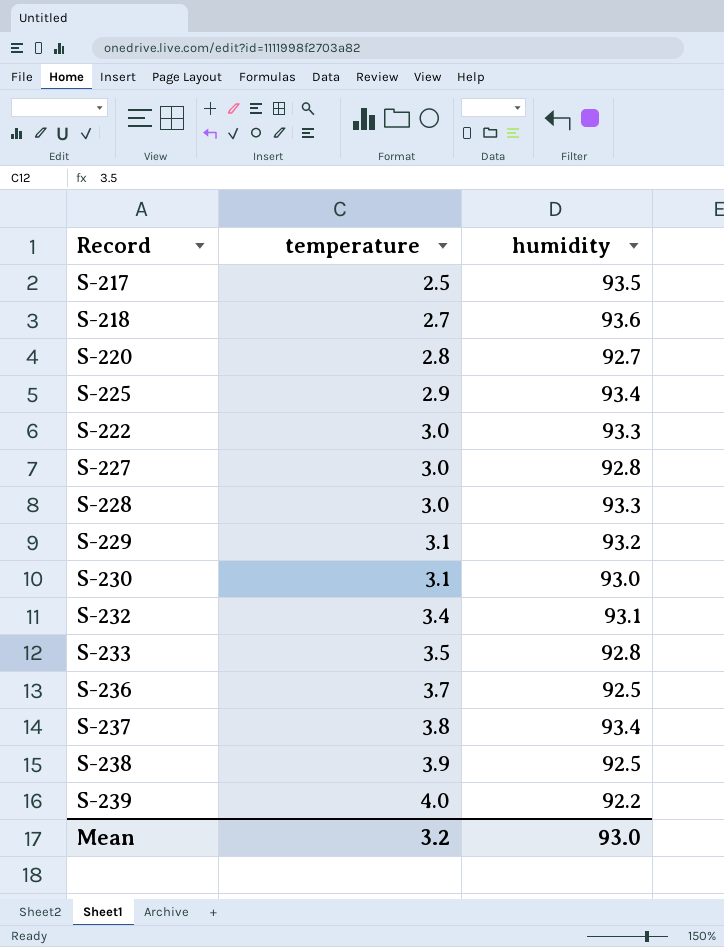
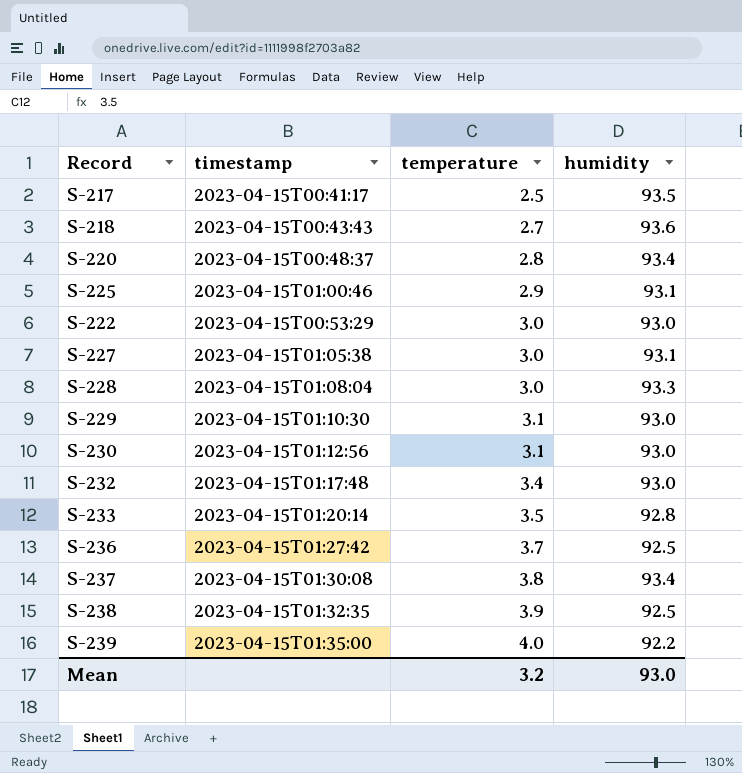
column timestamp | position: none -> 2
S-220 | humidity: 92.7 -> 93.4
S-225 | humidity: 93.4 -> 93.1
S-222 | humidity: 93.3 -> 93.0
S-227 | humidity: 92.8 -> 93.1
S-229 | humidity: 93.2 -> 93.0
S-232 | humidity: 93.1 -> 93.0

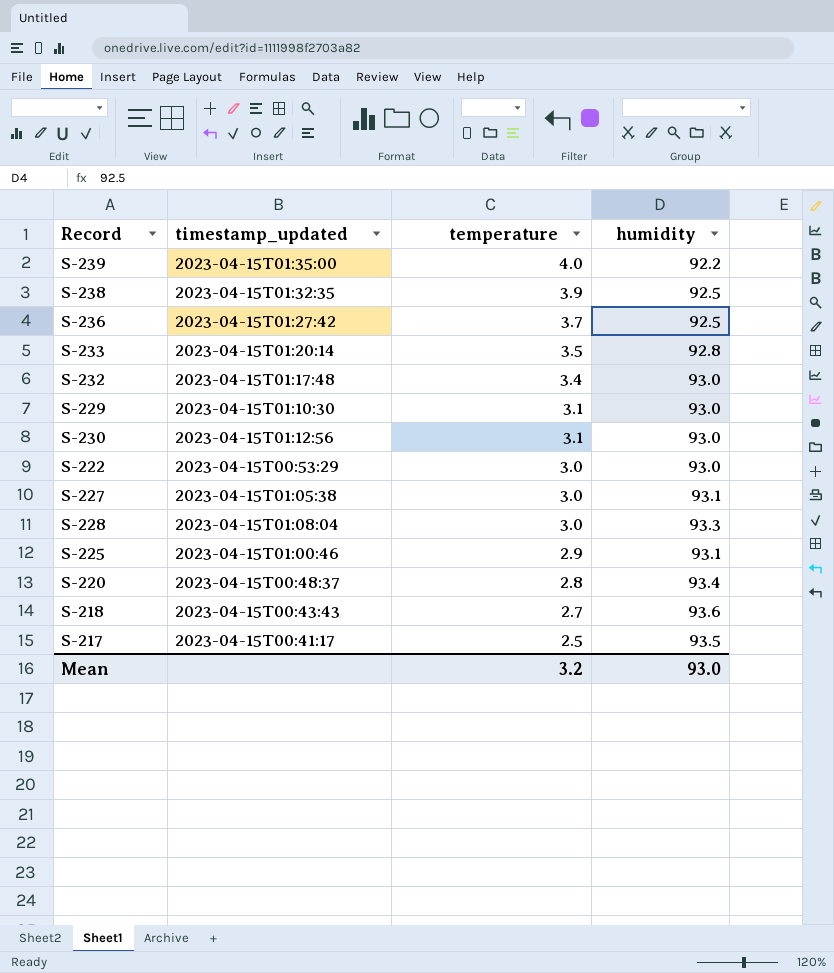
row order: temperature ascending -> temperature descending
column name: timestamp -> timestamp_updated
row S-237: 2023-04-15T01:30:08 | 3.8 | 93.4 -> none

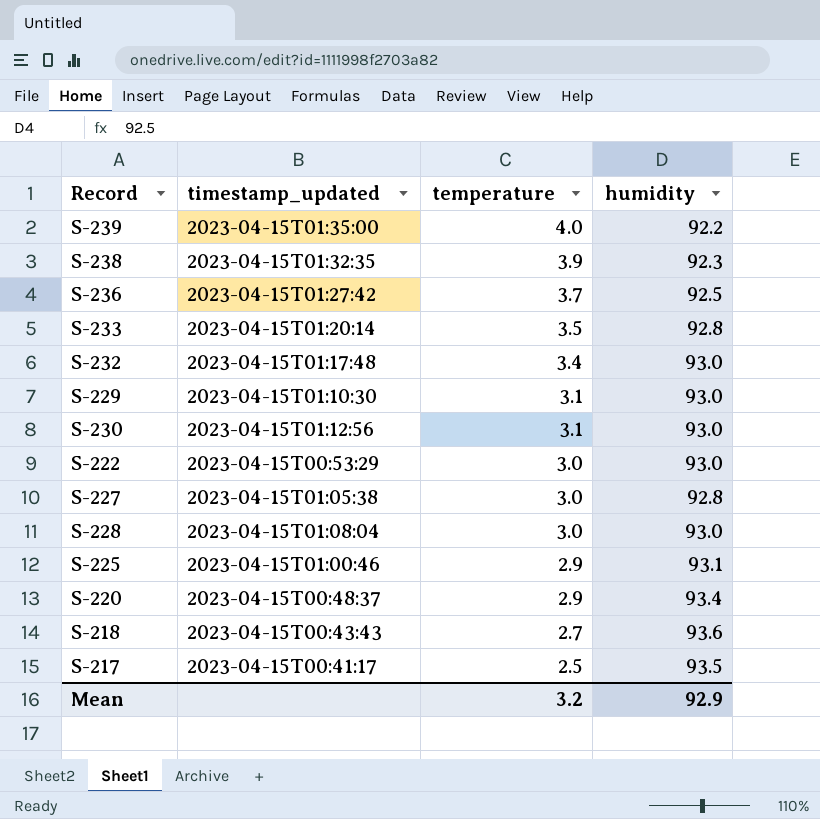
S-238 | humidity: 92.5 -> 92.3
S-227 | humidity: 93.1 -> 92.8
S-228 | humidity: 93.3 -> 93.0
S-220 | temperature: 2.8 -> 2.9
Mean | humidity: 93.0 -> 92.9

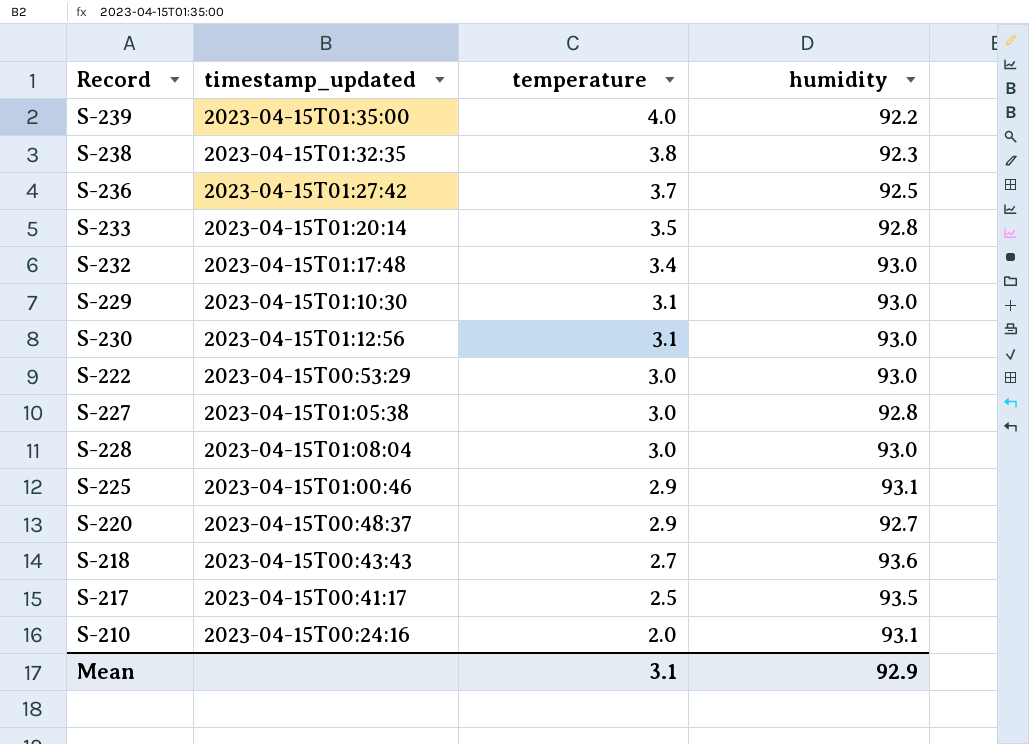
S-238 | temperature: 3.9 -> 3.8
S-220 | humidity: 93.4 -> 92.7
row S-210: none -> 2023-04-15T00:24:16 | 2.0 | 93.1
Mean | temperature: 3.2 -> 3.1

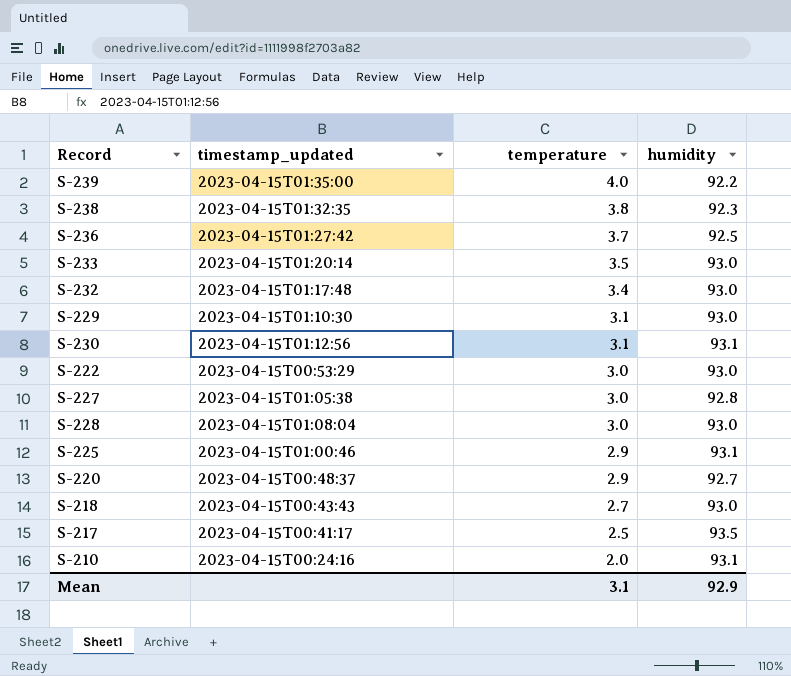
S-233 | humidity: 92.8 -> 93.0
S-230 | humidity: 93.0 -> 93.1
S-218 | humidity: 93.6 -> 93.0

